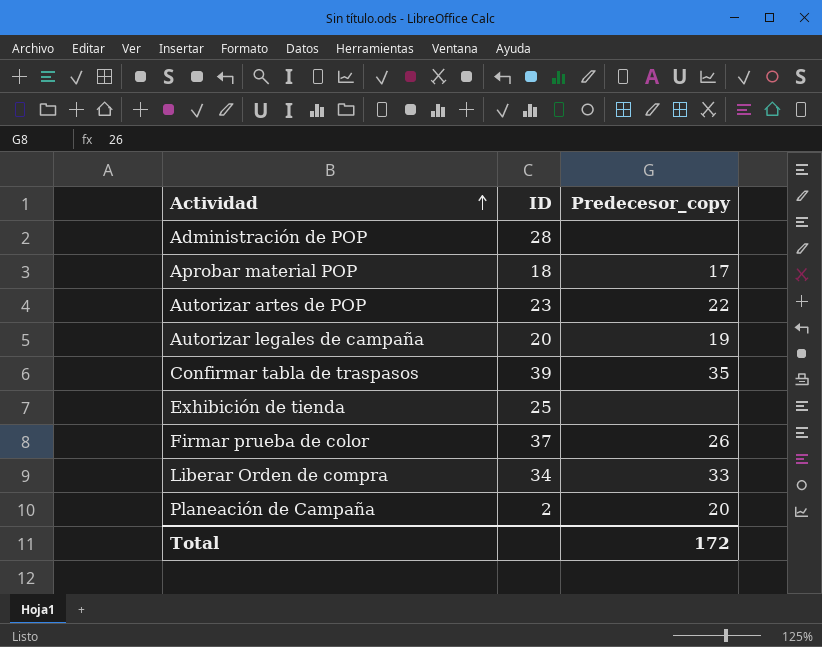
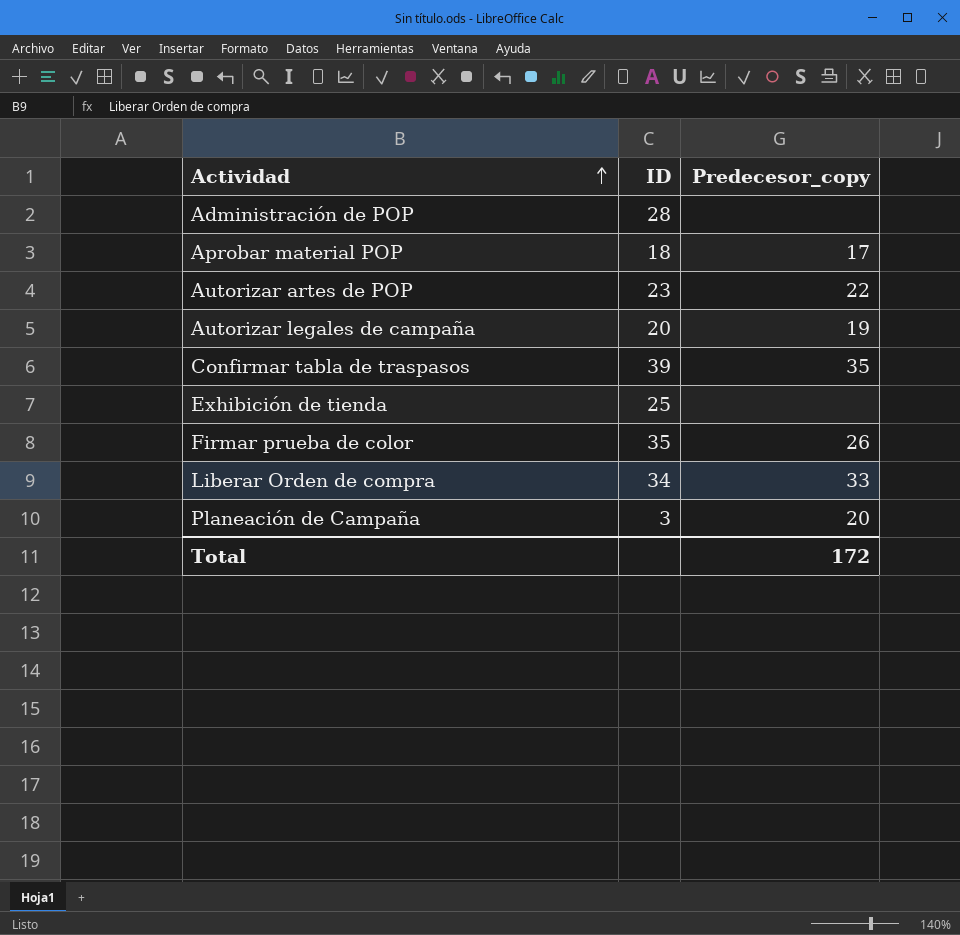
Firmar prueba de color | ID: 37 -> 35
Planeación de Campaña | ID: 2 -> 3

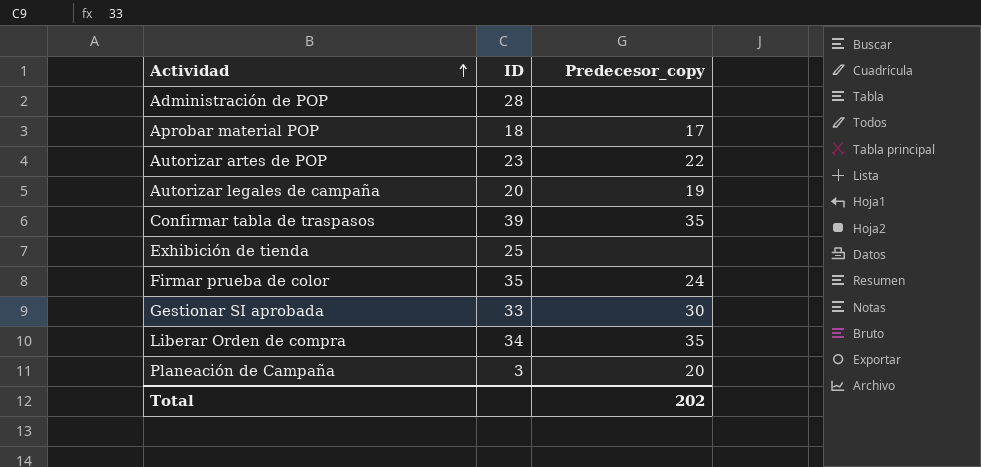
Firmar prueba de color | Predecesor_copy: 26 -> 24
row Gestionar SI aprobada: none -> 33 | 30
Liberar Orden de compra | Predecesor_copy: 33 -> 35
Total | Predecesor_copy: 172 -> 202

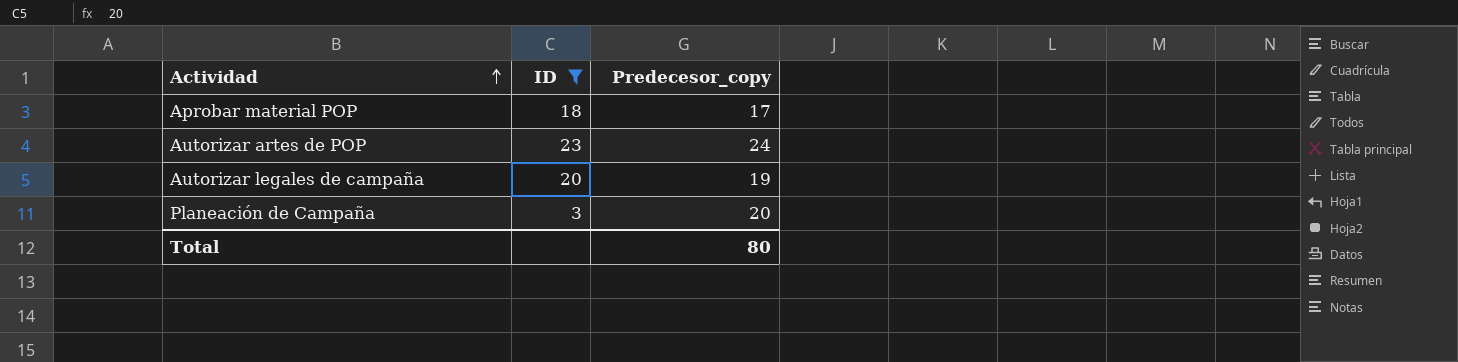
filter: none -> ID <= 23
Autorizar artes de POP | Predecesor_copy: 22 -> 24
Total | Predecesor_copy: 202 -> 80

